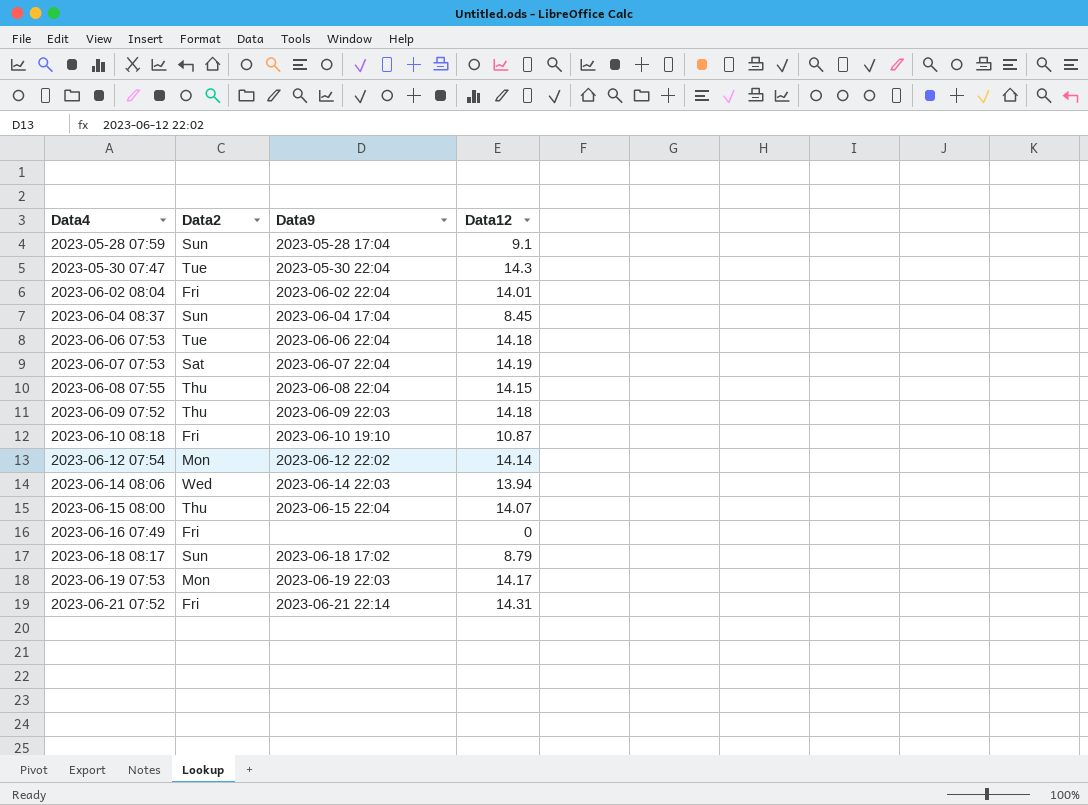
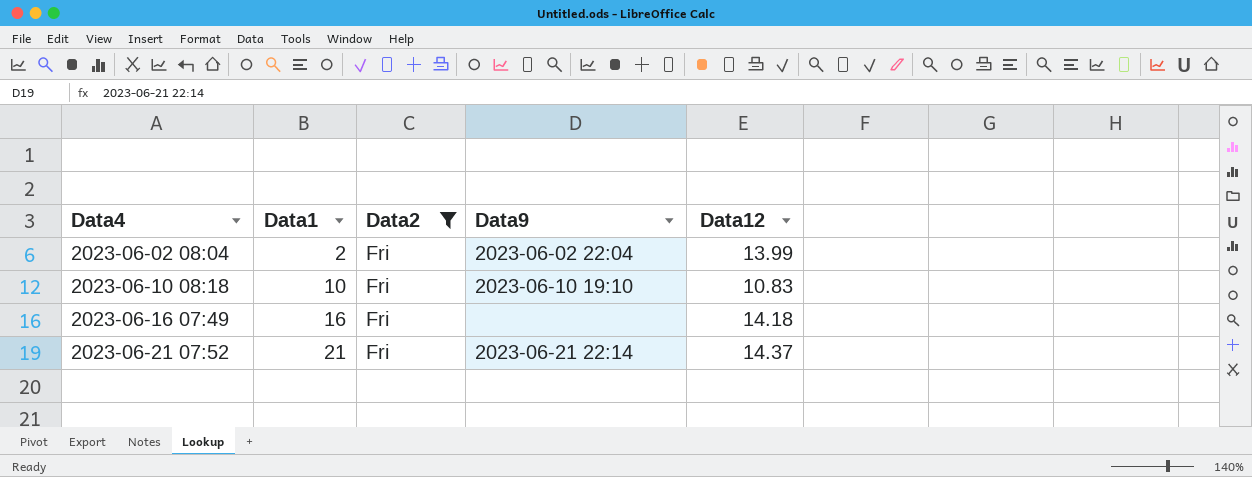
filter: none -> Data2 = Fri
column Data1 | position: none -> 2
2023-06-02 08:04 | Data12: 14.01 -> 13.99
2023-06-10 08:18 | Data12: 10.87 -> 10.83
2023-06-16 07:49 | Data12: 0 -> 14.18
2023-06-21 07:52 | Data12: 14.31 -> 14.37

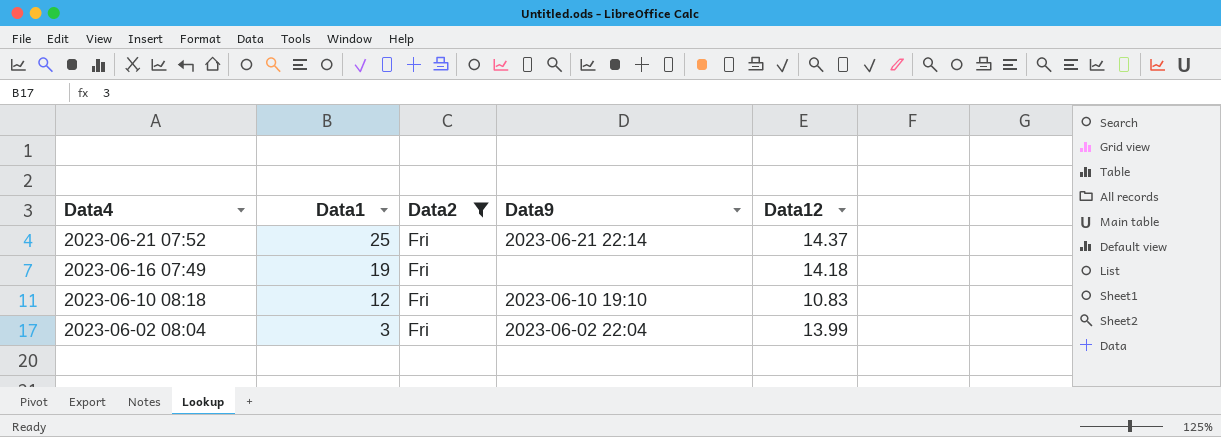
row order: Data4 ascending -> Data4 descending
2023-06-21 07:52 | Data1: 21 -> 25
2023-06-16 07:49 | Data1: 16 -> 19
2023-06-10 08:18 | Data1: 10 -> 12
2023-06-02 08:04 | Data1: 2 -> 3

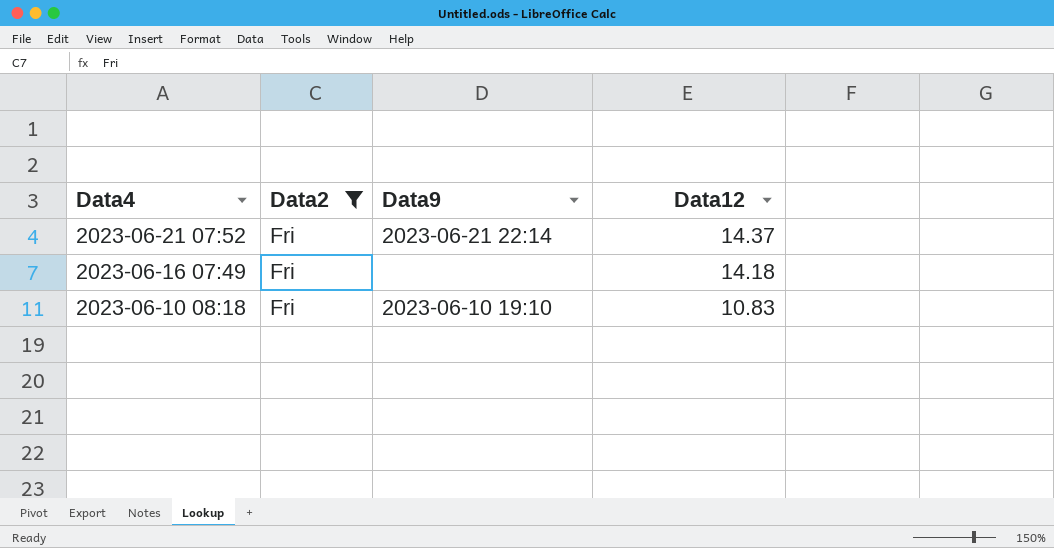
column Data1 | position: 2 -> none
row 2023-06-02 08:04: 3 | Fri | 2023-06-02 22:04 | 13.99 -> none

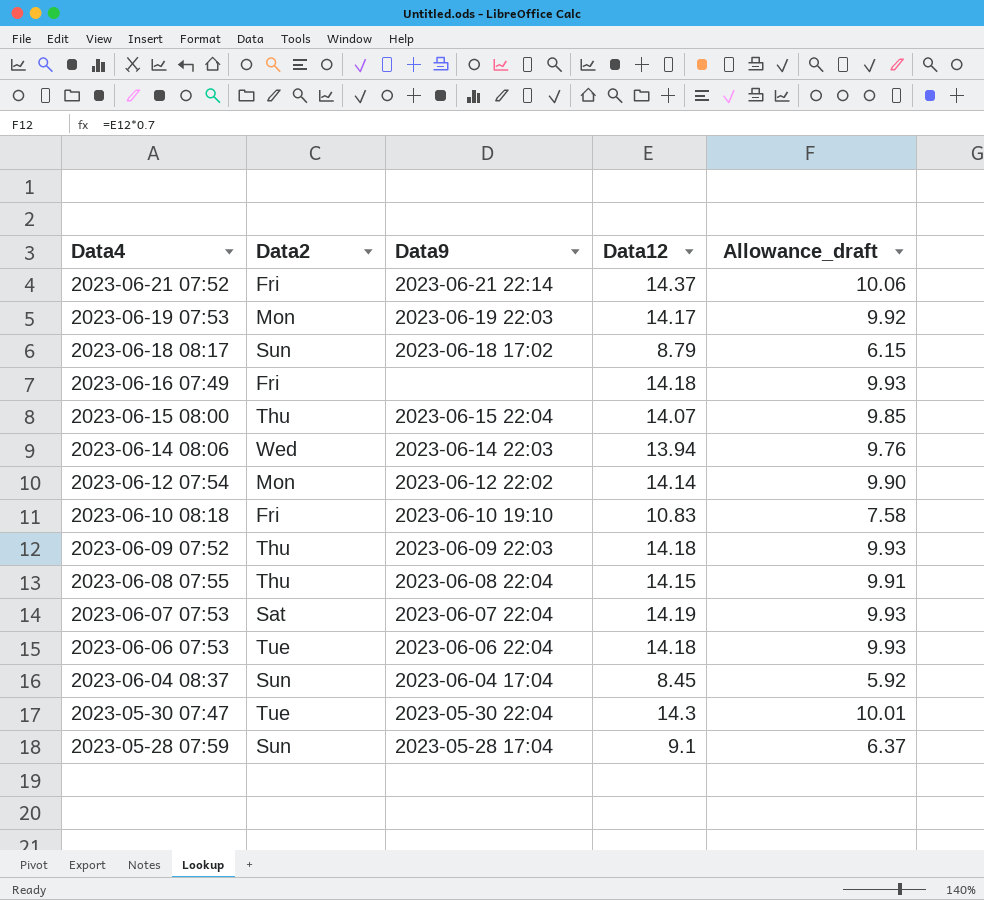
filter: Data2 = Fri -> none
column Allowance_draft | formula: none -> [Data12] * 0.7

